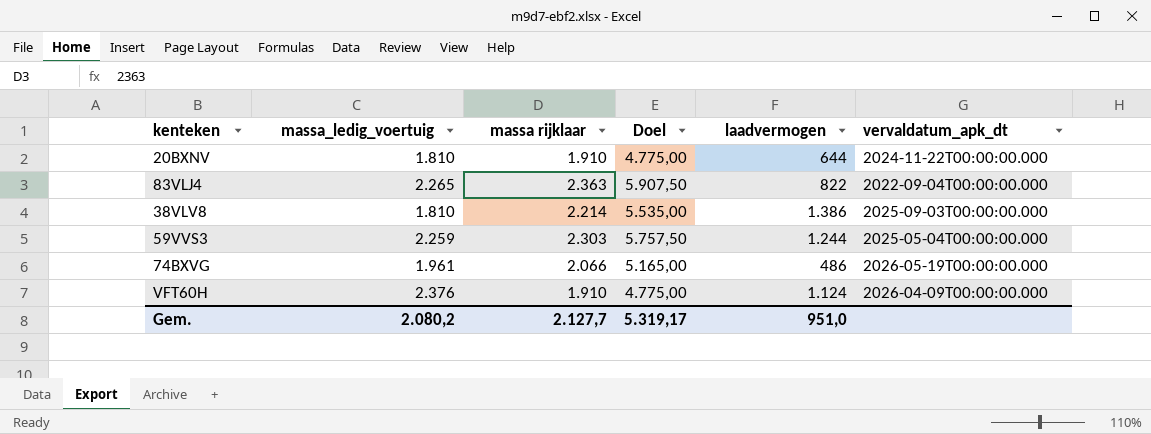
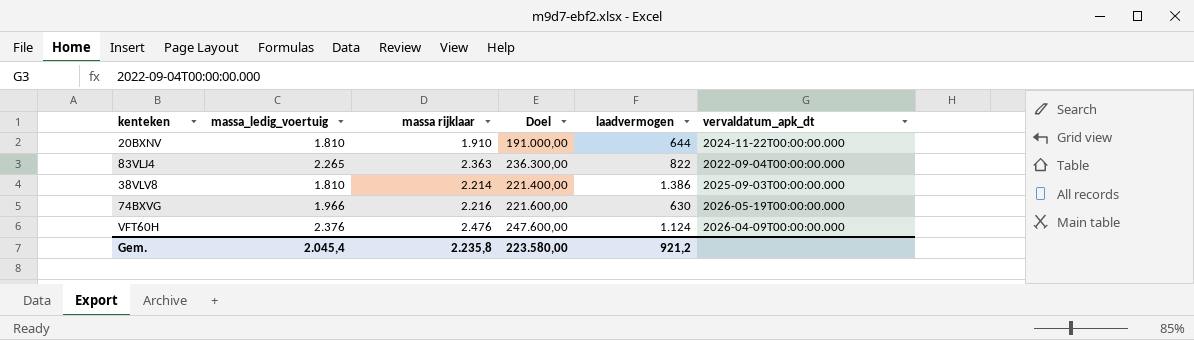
column Doel | formula: [massa rijklaar] * 2,5 -> [massa rijklaar] * 100
row 59VVS3: 2.259 | 2.303 | 5.757,50 | 1.244 | 2025-05-04T00:00:00.000 -> none
74BXVG | massa_ledig_voertuig: 1.961 -> 1.966
74BXVG | massa rijklaar: 2.066 -> 2.216
74BXVG | laadvermogen: 486 -> 630
VFT60H | massa rijklaar: 1.910 -> 2.476
Gem. | massa_ledig_voertuig: 2.080,2 -> 2.045,4
Gem. | massa rijklaar: 2.127,7 -> 2.235,8
Gem. | Doel: 5.319,17 -> 223.580,00
Gem. | laadvermogen: 951,0 -> 921,2

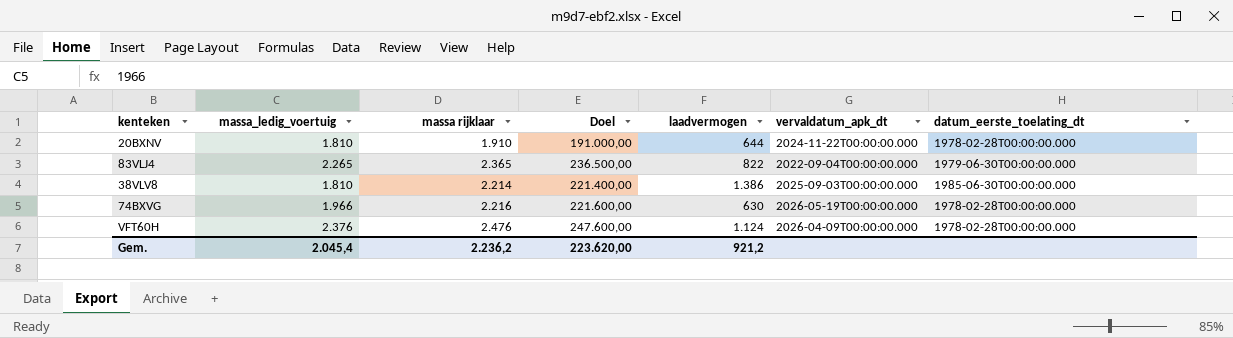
column datum_eerste_toelating_dt | position: none -> 7
83VLJ4 | massa rijklaar: 2.363 -> 2.365
83VLJ4 | Doel: 236.300,00 -> 236.500,00
Gem. | massa rijklaar: 2.235,8 -> 2.236,2
Gem. | Doel: 223.580,00 -> 223.620,00

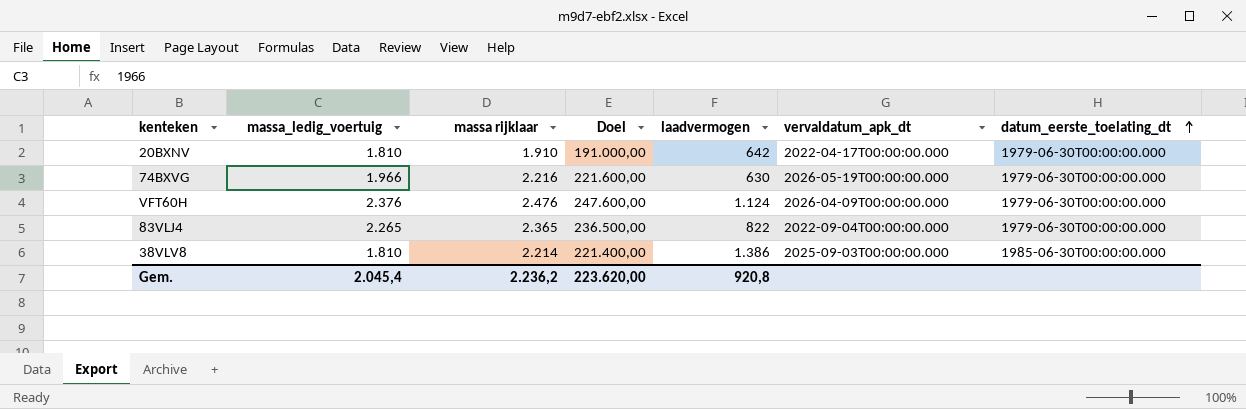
row order: none -> datum_eerste_toelating_dt ascending
20BXNV | laadvermogen: 644 -> 642
20BXNV | vervaldatum_apk_dt: 2024-11-22T00:00:00.000 -> 2022-04-17T00:00:00.000
20BXNV | datum_eerste_toelating_dt: 1978-02-28T00:00:00.000 -> 1979-06-30T00:00:00.000
74BXVG | datum_eerste_toelating_dt: 1978-02-28T00:00:00.000 -> 1979-06-30T00:00:00.000
VFT60H | datum_eerste_toelating_dt: 1978-02-28T00:00:00.000 -> 1979-06-30T00:00:00.000
Gem. | laadvermogen: 921,2 -> 920,8

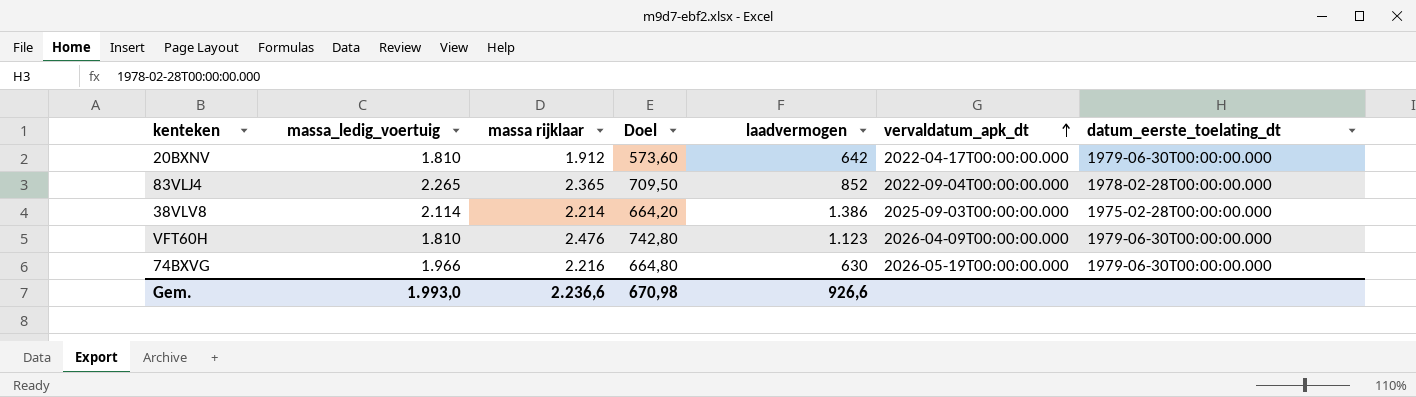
row order: datum_eerste_toelating_dt ascending -> vervaldatum_apk_dt ascending
column Doel | formula: [massa rijklaar] * 100 -> [massa rijklaar] * 0,3
20BXNV | massa rijklaar: 1.910 -> 1.912
83VLJ4 | laadvermogen: 822 -> 852
83VLJ4 | datum_eerste_toelating_dt: 1979-06-30T00:00:00.000 -> 1978-02-28T00:00:00.000
38VLV8 | massa_ledig_voertuig: 1.810 -> 2.114
38VLV8 | datum_eerste_toelating_dt: 1985-06-30T00:00:00.000 -> 1975-02-28T00:00:00.000
VFT60H | massa_ledig_voertuig: 2.376 -> 1.810
VFT60H | laadvermogen: 1.124 -> 1.123
Gem. | massa_ledig_voertuig: 2.045,4 -> 1.993,0
Gem. | massa rijklaar: 2.236,2 -> 2.236,6
Gem. | Doel: 223.620,00 -> 670,98
Gem. | laadvermogen: 920,8 -> 926,6

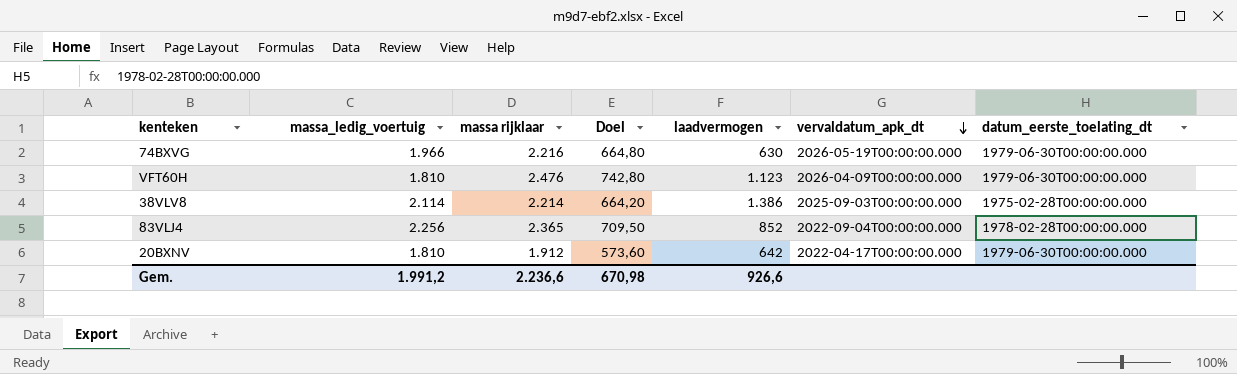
row order: vervaldatum_apk_dt ascending -> vervaldatum_apk_dt descending
83VLJ4 | massa_ledig_voertuig: 2.265 -> 2.256
Gem. | massa_ledig_voertuig: 1.993,0 -> 1.991,2

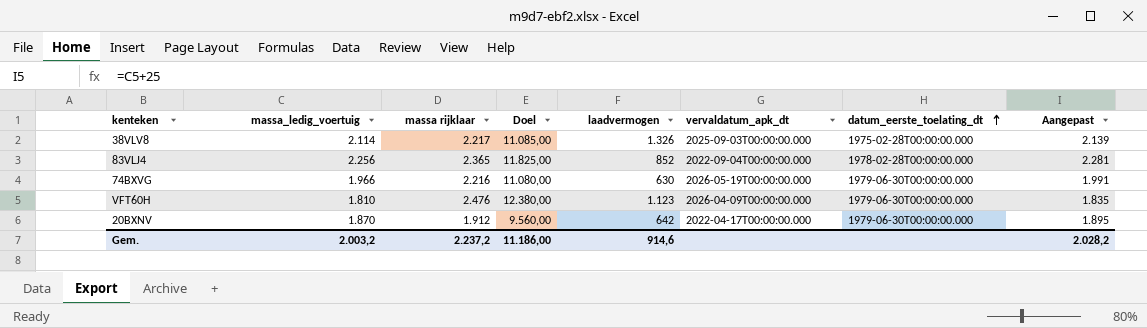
row order: vervaldatum_apk_dt descending -> datum_eerste_toelating_dt ascending
column Doel | formula: [massa rijklaar] * 0,3 -> [massa rijklaar] * 5
column Aangepast | formula: none -> [massa_ledig_voertuig] + 25
38VLV8 | massa rijklaar: 2.214 -> 2.217
38VLV8 | laadvermogen: 1.386 -> 1.326
20BXNV | massa_ledig_voertuig: 1.810 -> 1.870
Gem. | massa_ledig_voertuig: 1.991,2 -> 2.003,2
Gem. | massa rijklaar: 2.236,6 -> 2.237,2
Gem. | Doel: 670,98 -> 11.186,00
Gem. | laadvermogen: 926,6 -> 914,6

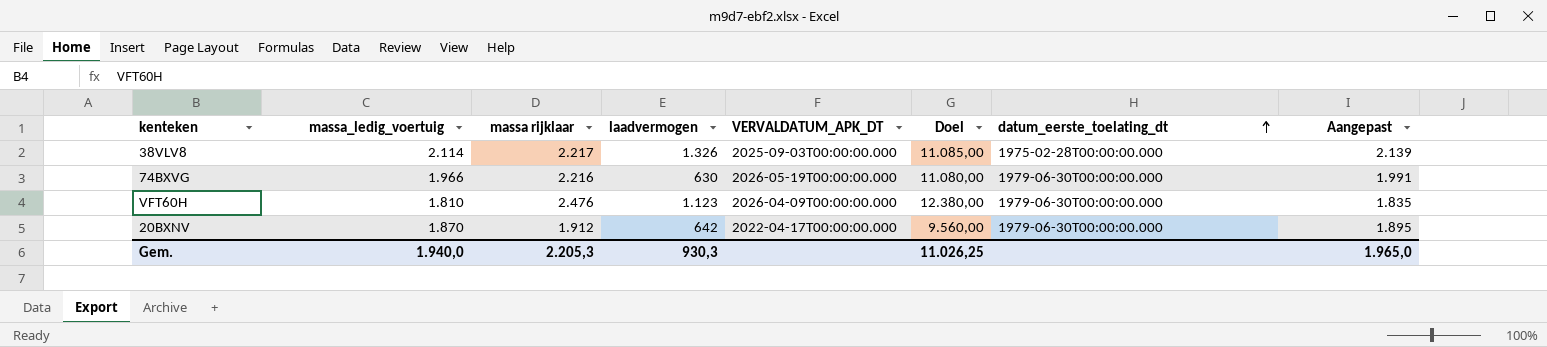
column name: vervaldatum_apk_dt -> VERVALDATUM_APK_DT
column Doel | position: 4 -> 6
row 83VLJ4: 2.256 | 2.365 | 11.825,00 | 852 | 2022-09-04T00:00:00.000 | 1978-02-28T00:00:00.000 | 2.281 -> none
Gem. | massa_ledig_voertuig: 2.003,2 -> 1.940,0
Gem. | massa rijklaar: 2.237,2 -> 2.205,3
Gem. | laadvermogen: 914,6 -> 930,3
Gem. | Doel: 11.186,00 -> 11.026,25
Gem. | Aangepast: 2.028,2 -> 1.965,0

